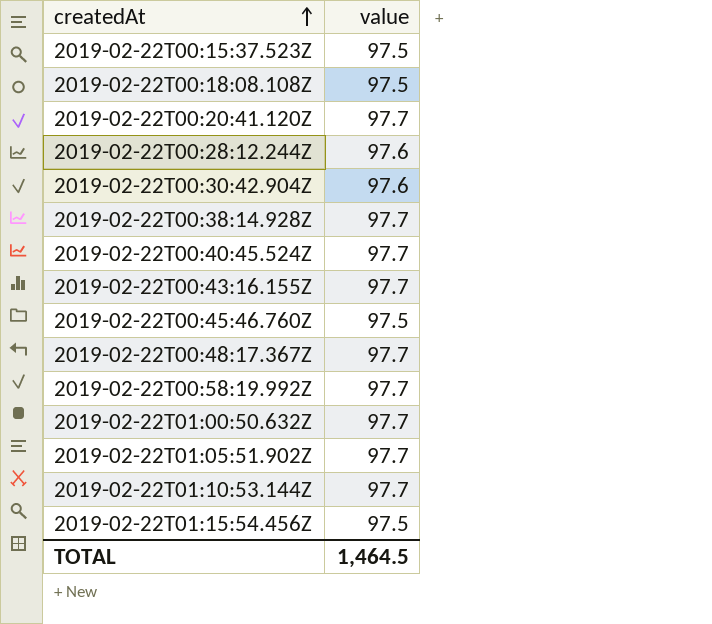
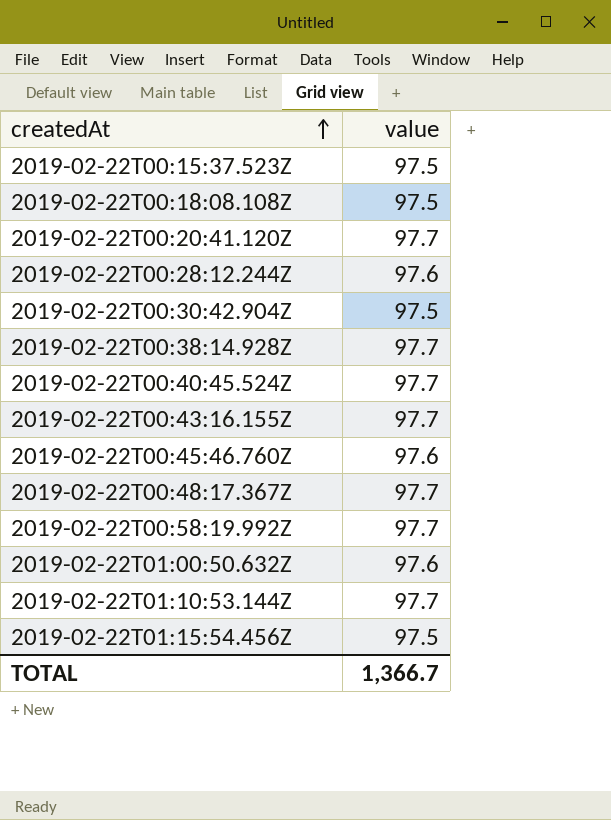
row 2019-02-22T01:05:51.902Z: 97.7 -> none
2019-02-22T00:30:42.904Z | value: 97.6 -> 97.5
2019-02-22T00:45:46.760Z | value: 97.5 -> 97.6
2019-02-22T01:00:50.632Z | value: 97.7 -> 97.6
TOTAL | value: 1,464.5 -> 1,366.7

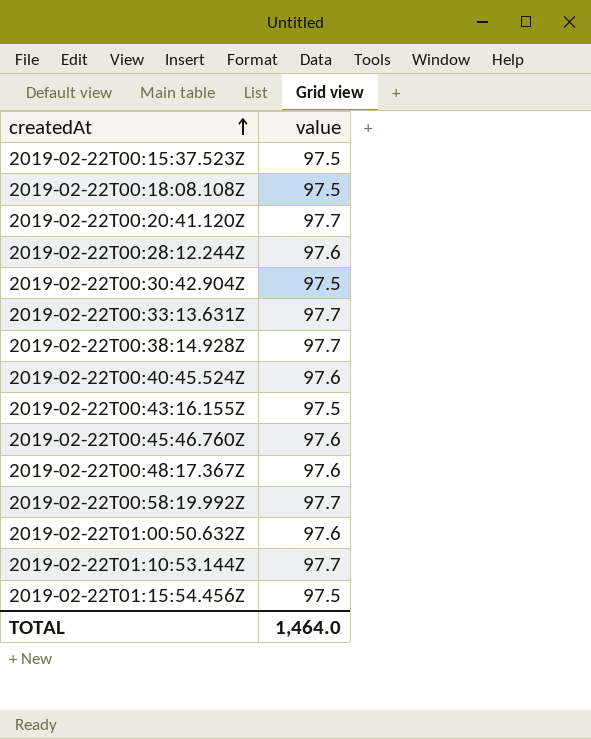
row 2019-02-22T00:33:13.631Z: none -> 97.7
2019-02-22T00:40:45.524Z | value: 97.7 -> 97.6
2019-02-22T00:43:16.155Z | value: 97.7 -> 97.5
2019-02-22T00:48:17.367Z | value: 97.7 -> 97.6
TOTAL | value: 1,366.7 -> 1,464.0

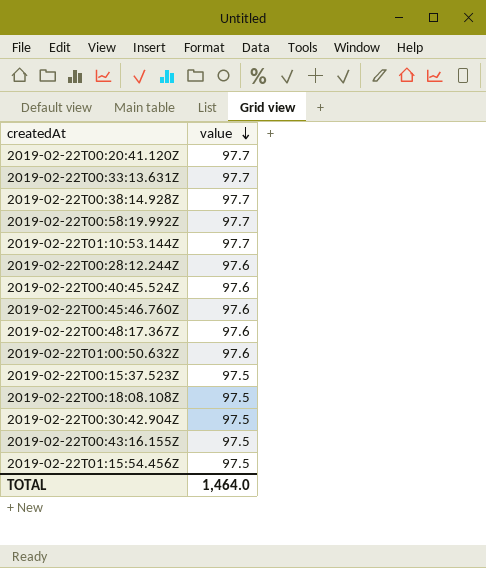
row order: createdAt ascending -> value descending

